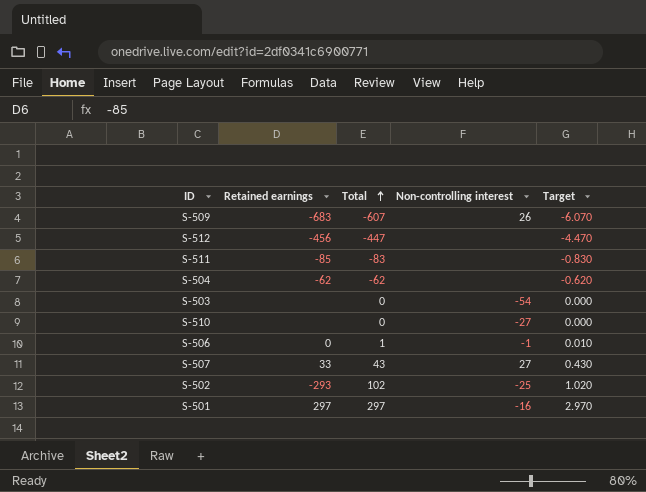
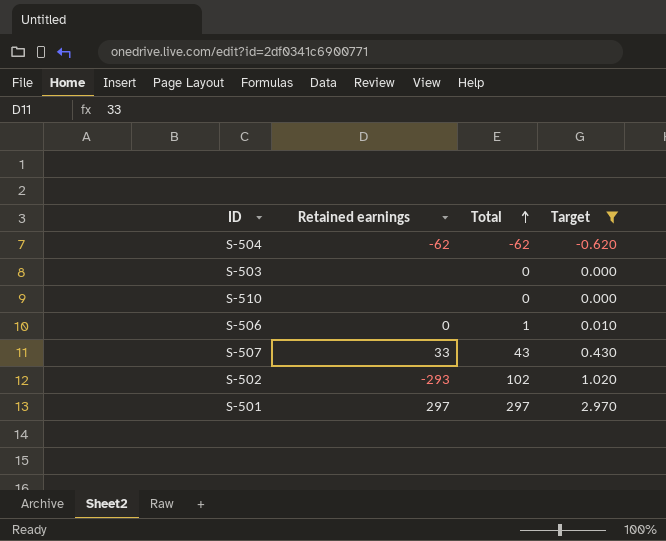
filter: none -> Target >= -0.620
column Non-controlling interest | position: 4 -> none

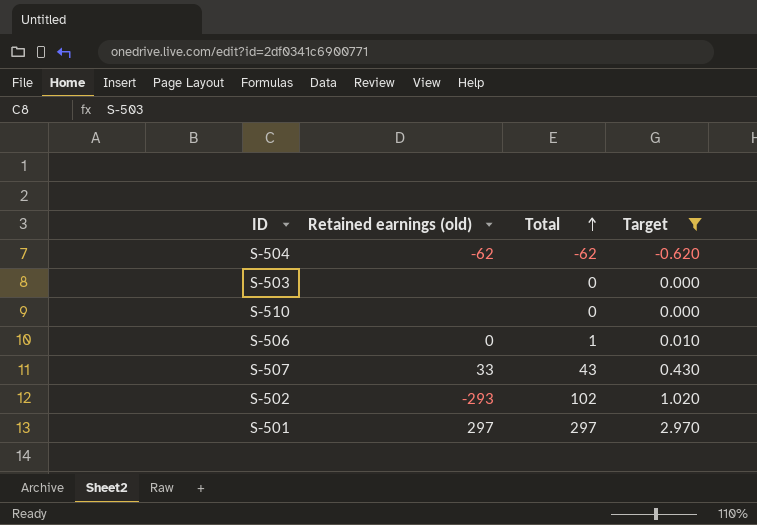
column name: Retained earnings -> Retained earnings (old)

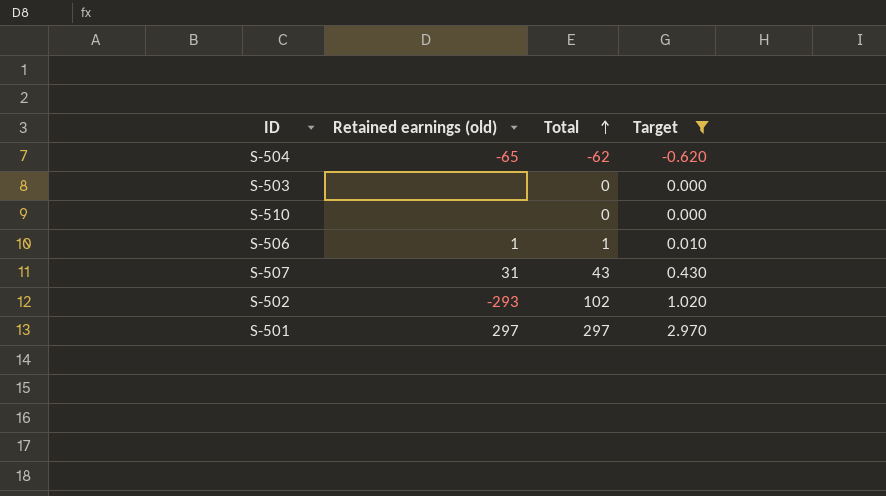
S-504 | Retained earnings (old): -62 -> -65
S-506 | Retained earnings (old): 0 -> 1
S-507 | Retained earnings (old): 33 -> 31

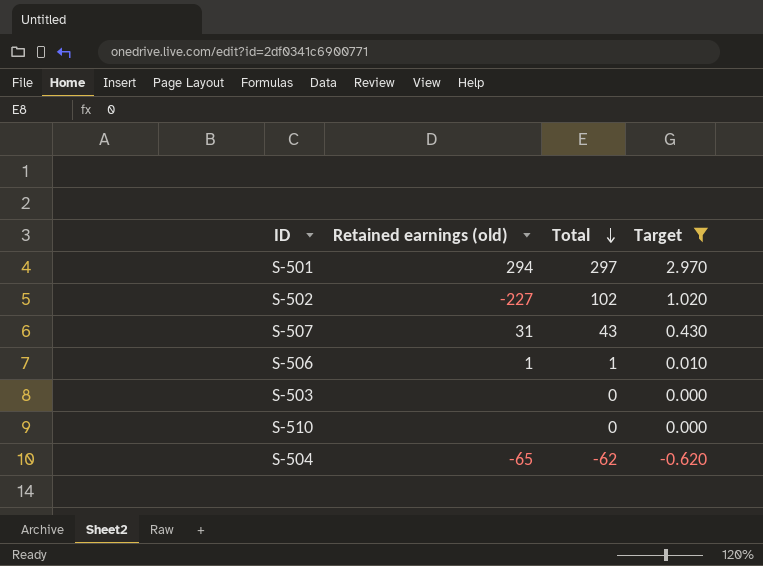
row order: Total ascending -> Total descending
S-501 | Retained earnings (old): 297 -> 294
S-502 | Retained earnings (old): -293 -> -227

